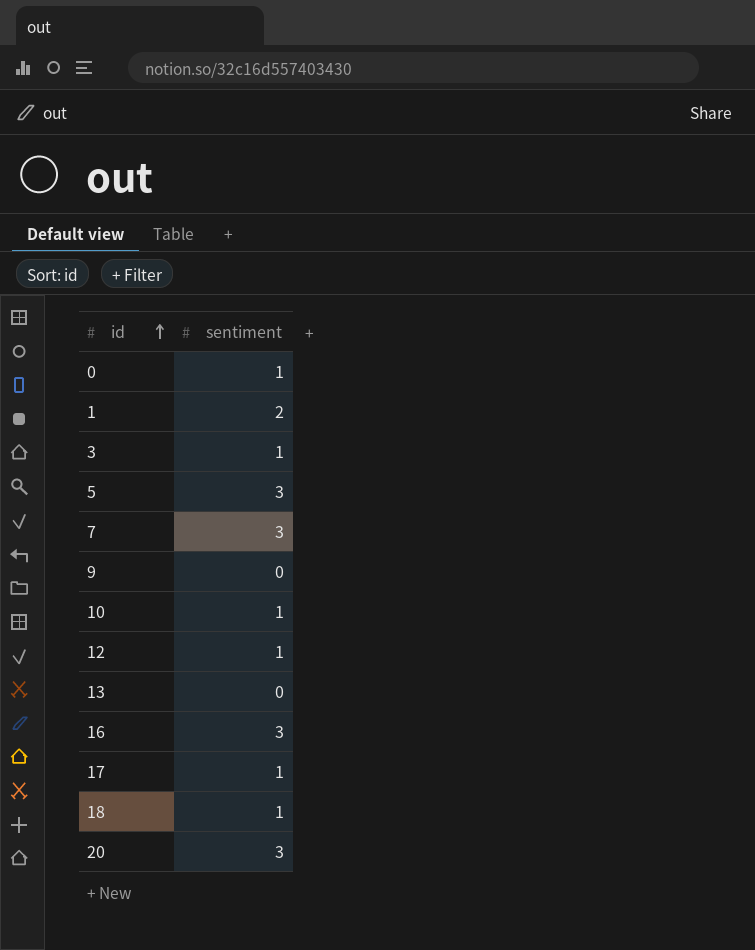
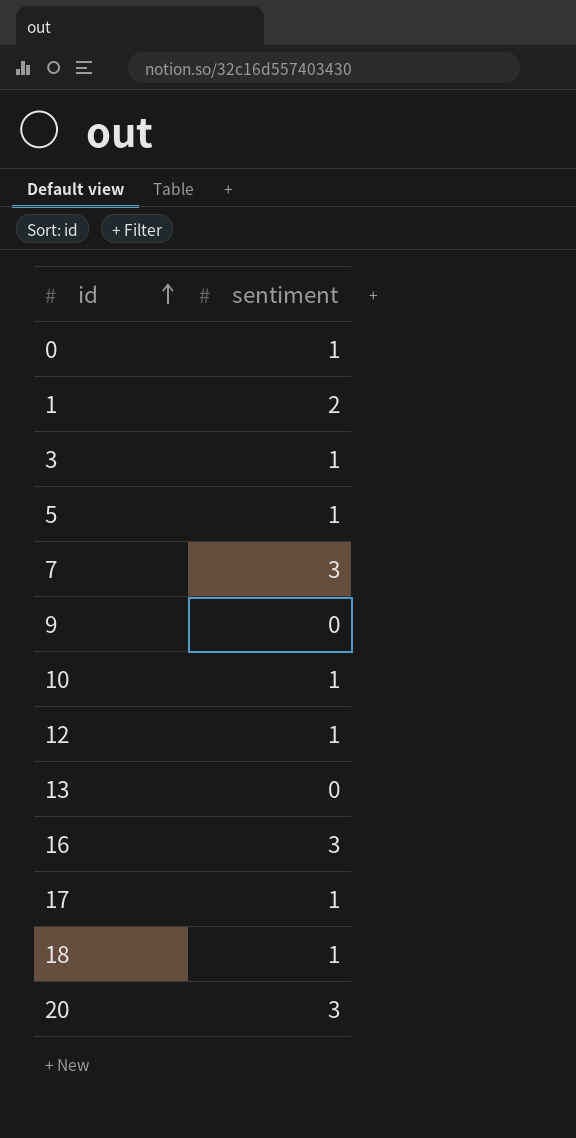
5 | sentiment: 3 -> 1

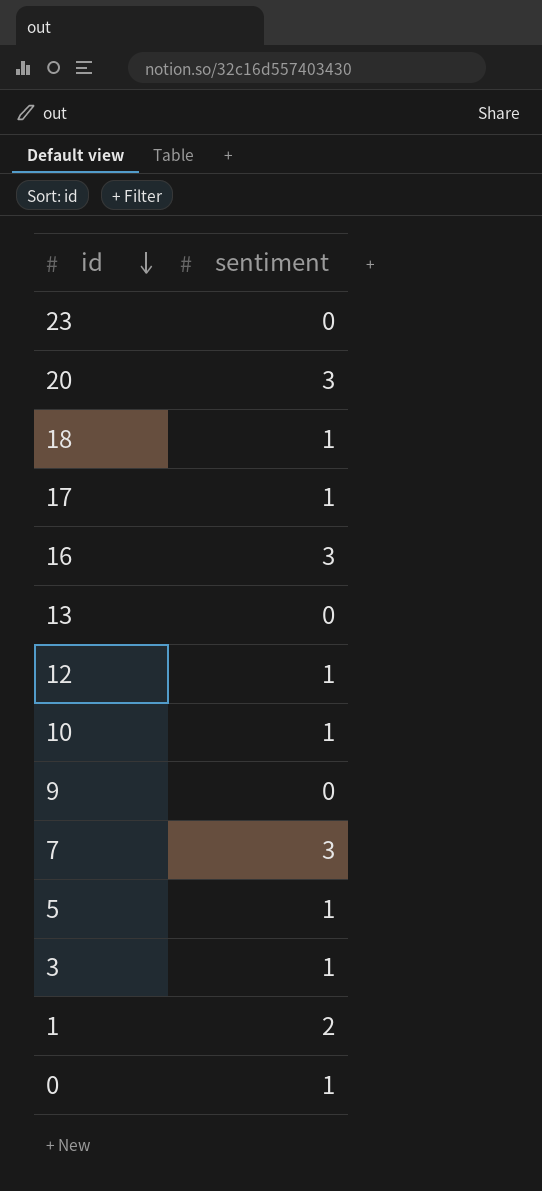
row order: id ascending -> id descending
row 23: none -> 0

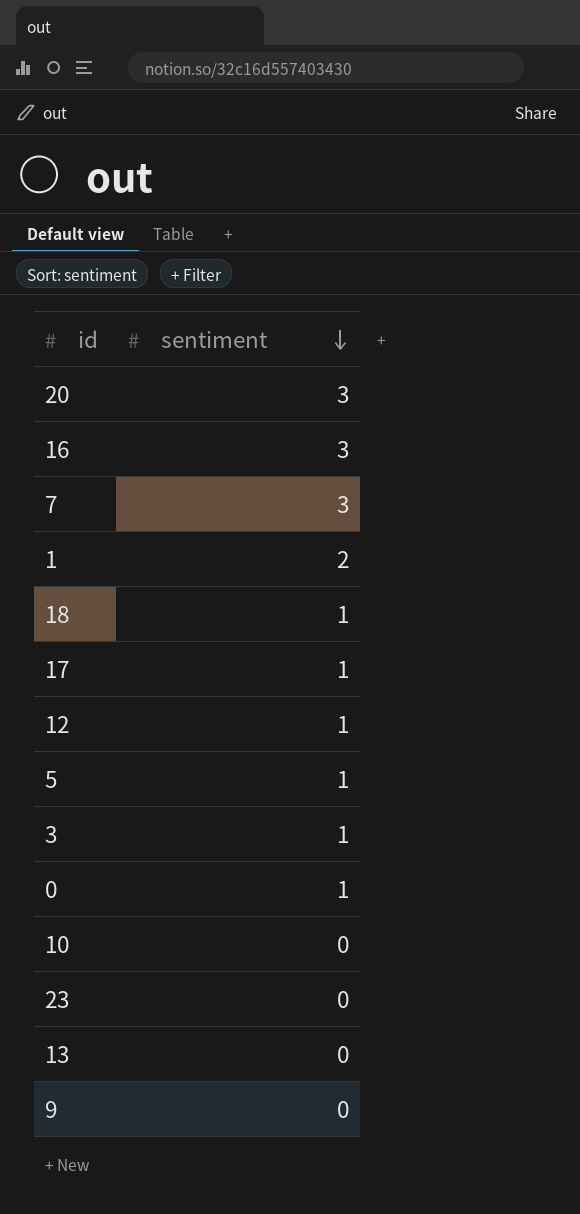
row order: id descending -> sentiment descending
10 | sentiment: 1 -> 0

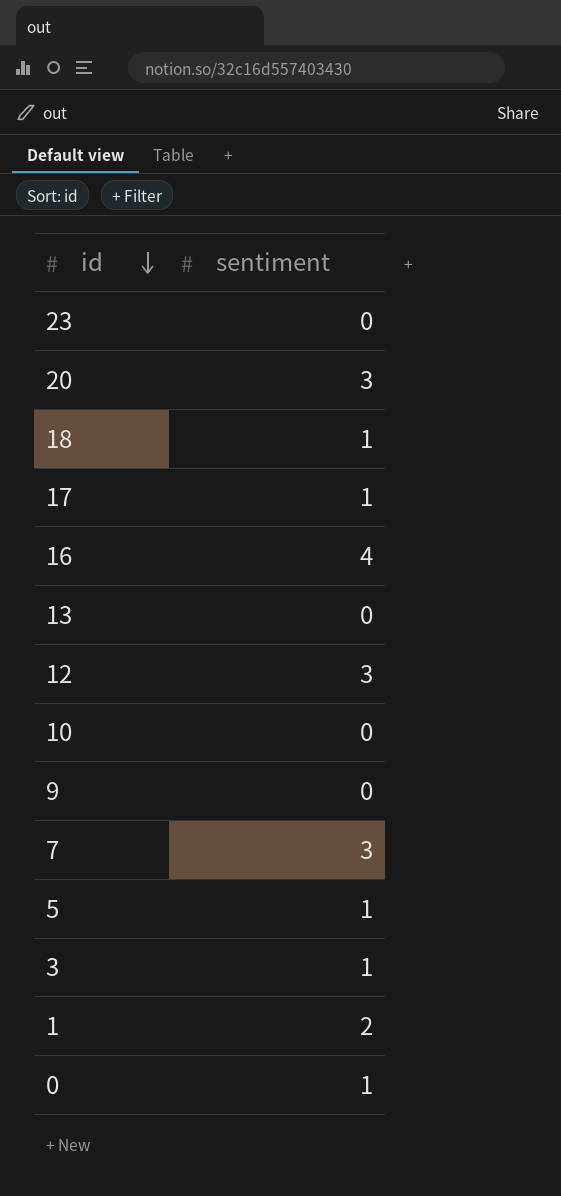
row order: sentiment descending -> id descending
16 | sentiment: 3 -> 4
12 | sentiment: 1 -> 3

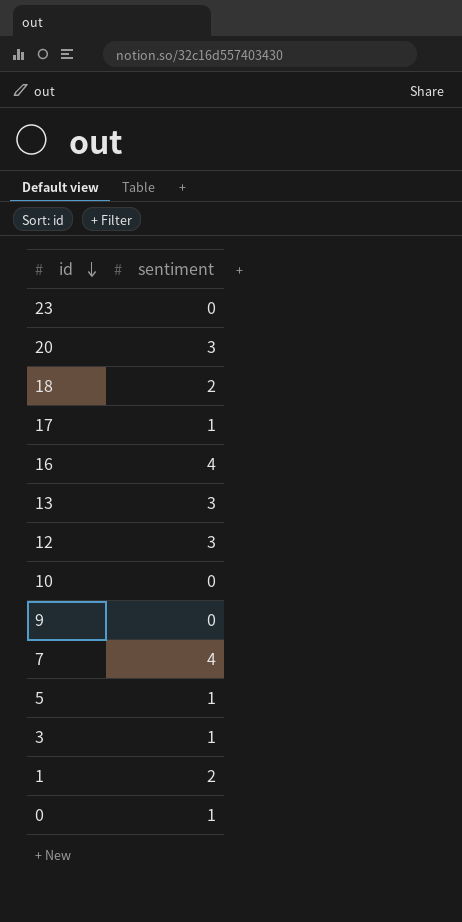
18 | sentiment: 1 -> 2
13 | sentiment: 0 -> 3
7 | sentiment: 3 -> 4

